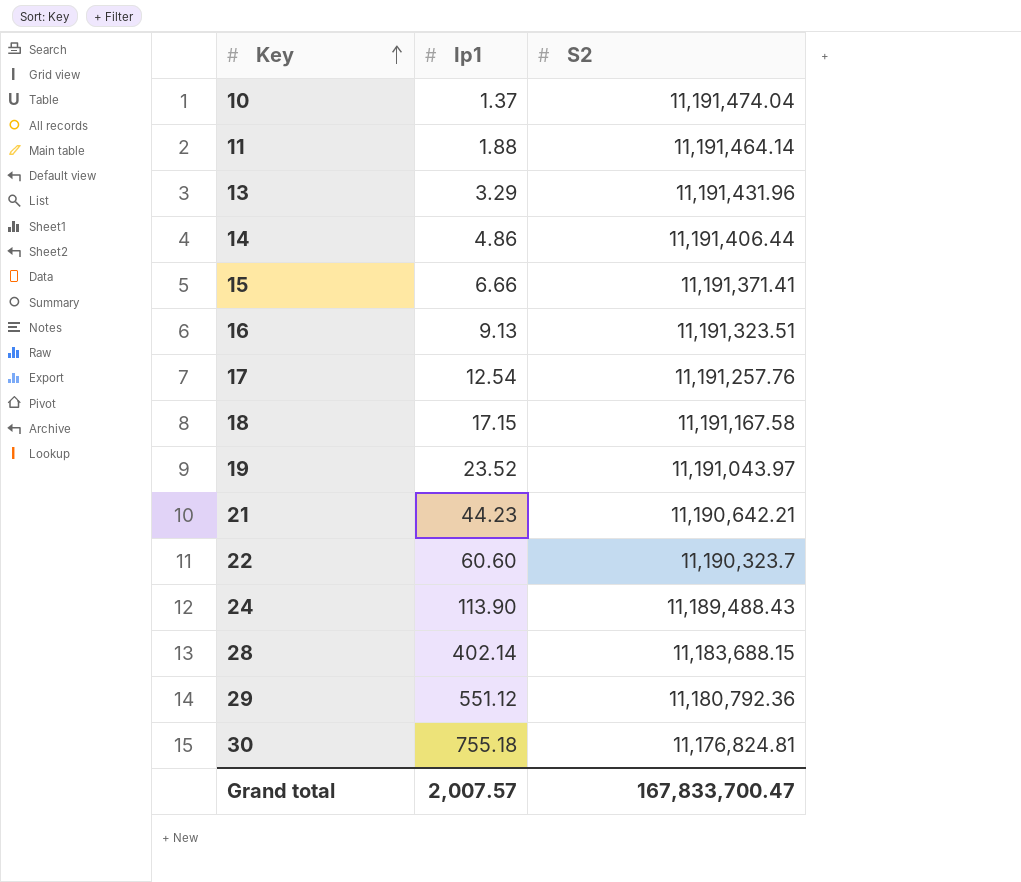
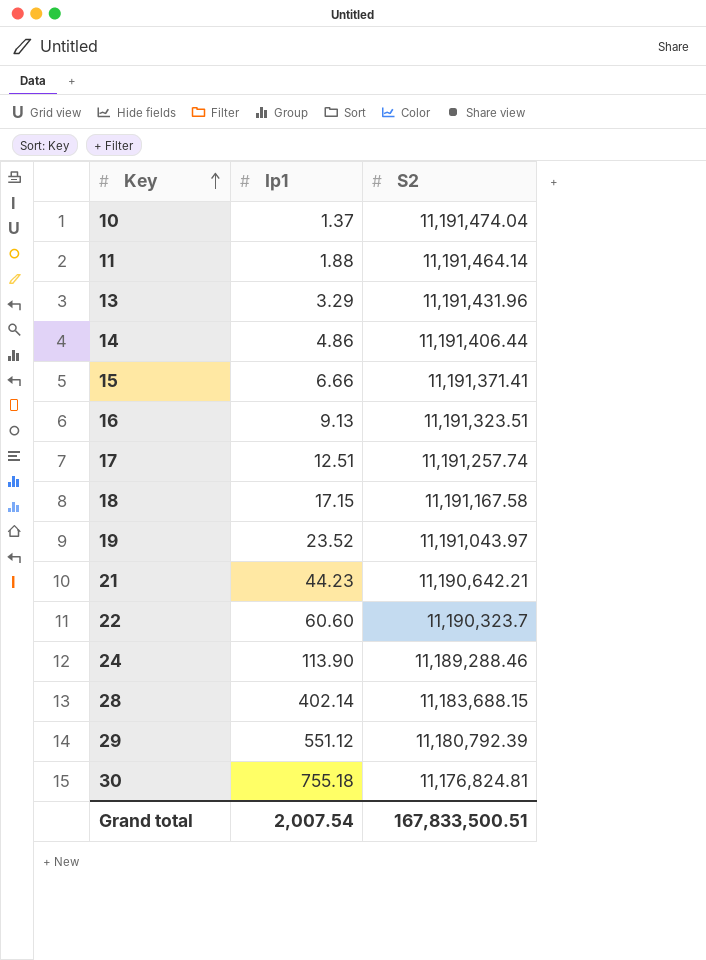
17 | Ip1: 12.54 -> 12.51
17 | S2: 11,191,257.76 -> 11,191,257.74
24 | S2: 11,189,488.43 -> 11,189,288.46
29 | S2: 11,180,792.36 -> 11,180,792.39
Grand total | Ip1: 2,007.57 -> 2,007.54
Grand total | S2: 167,833,700.47 -> 167,833,500.51

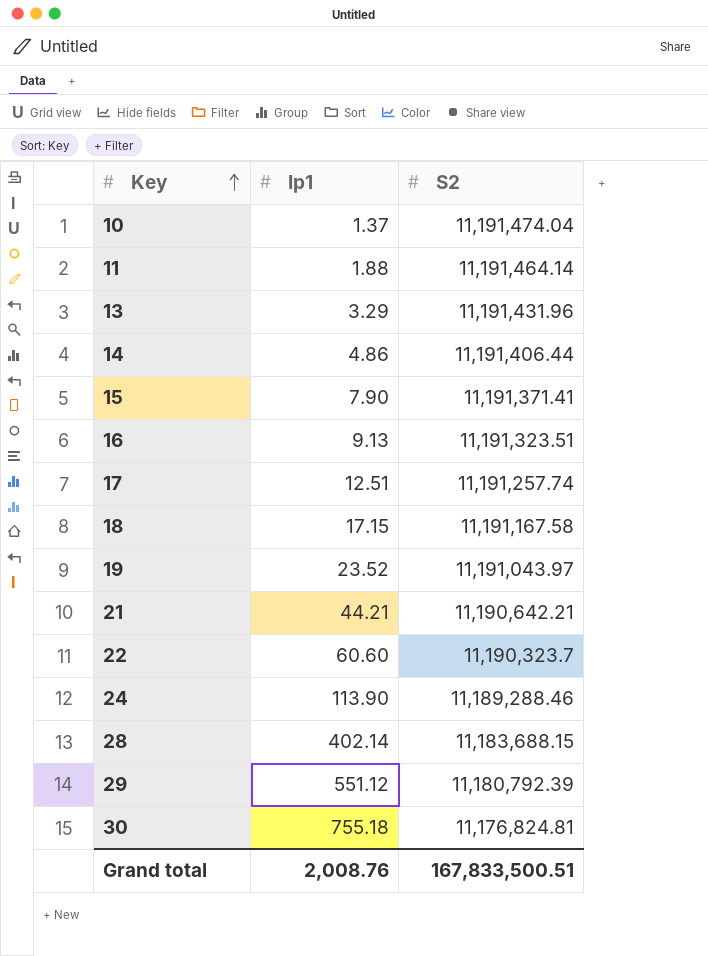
15 | Ip1: 6.66 -> 7.90
21 | Ip1: 44.23 -> 44.21
Grand total | Ip1: 2,007.54 -> 2,008.76

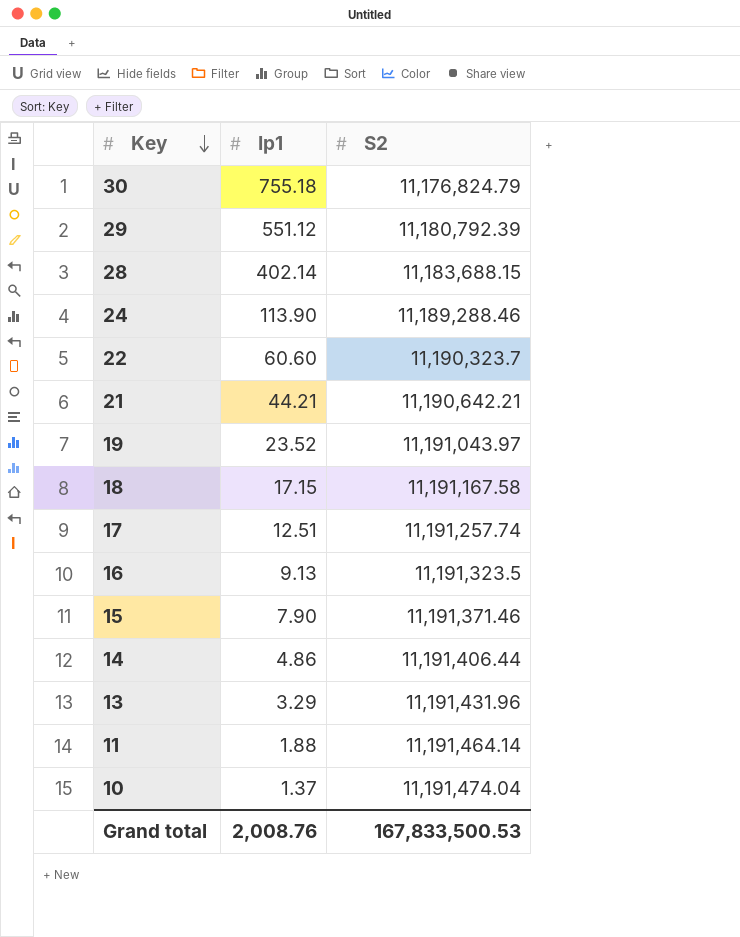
row order: Key ascending -> Key descending
30 | S2: 11,176,824.81 -> 11,176,824.79
16 | S2: 11,191,323.51 -> 11,191,323.5
15 | S2: 11,191,371.41 -> 11,191,371.46
Grand total | S2: 167,833,500.51 -> 167,833,500.53

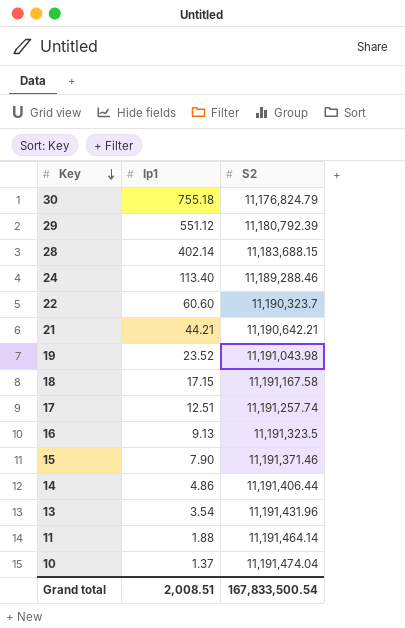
24 | Ip1: 113.90 -> 113.40
19 | S2: 11,191,043.97 -> 11,191,043.98
13 | Ip1: 3.29 -> 3.54
Grand total | Ip1: 2,008.76 -> 2,008.51
Grand total | S2: 167,833,500.53 -> 167,833,500.54

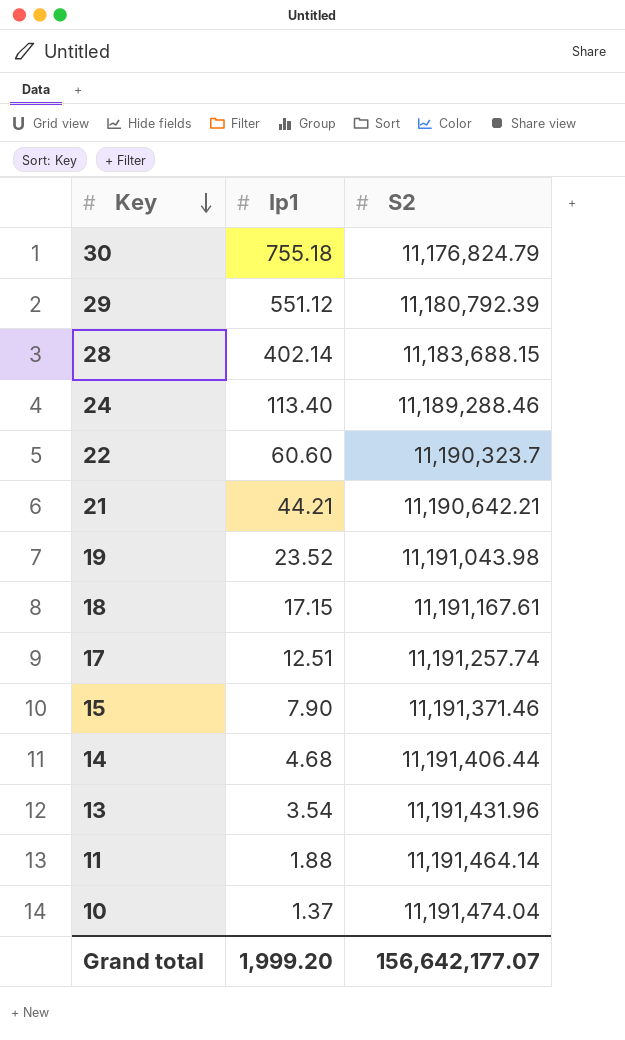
row 16: 9.13 | 11,191,323.5 -> none
18 | S2: 11,191,167.58 -> 11,191,167.61
14 | Ip1: 4.86 -> 4.68
Grand total | Ip1: 2,008.51 -> 1,999.20
Grand total | S2: 167,833,500.54 -> 156,642,177.07

